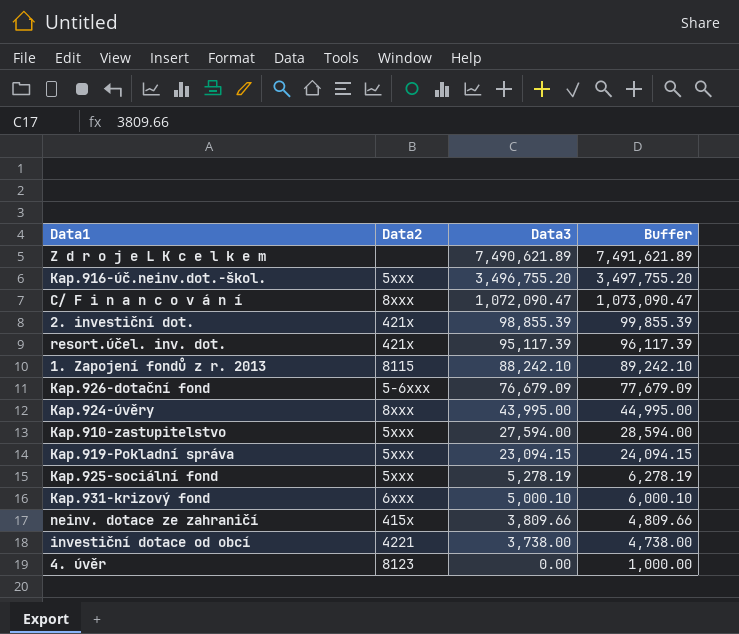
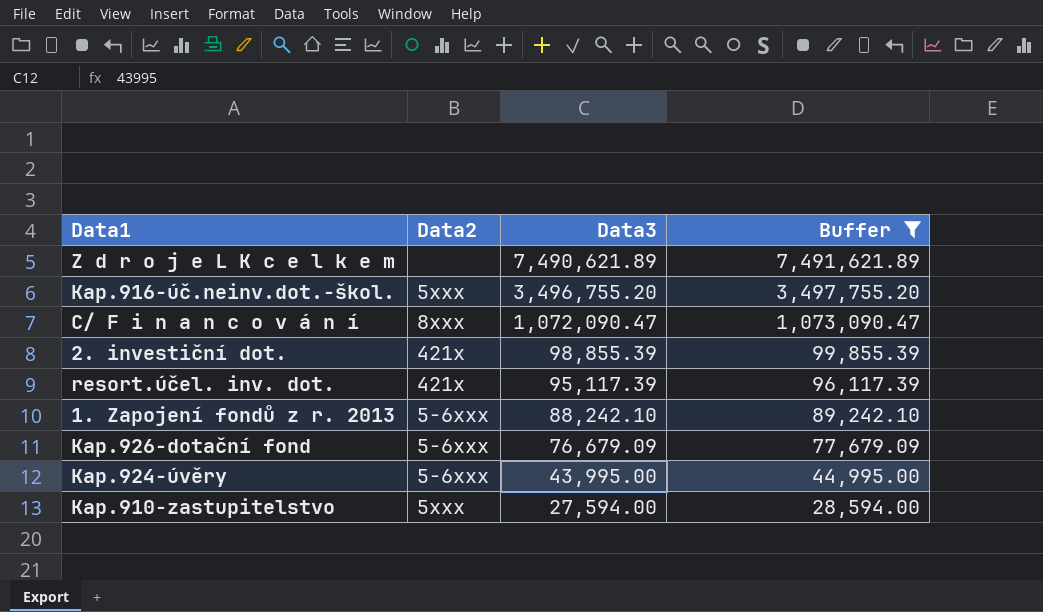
filter: none -> Buffer >= 28,594.00
1. Zapojení fondů z r. 2013 | Data2: 8115 -> 5-6xxx
Kap.924-úvěry | Data2: 8xxx -> 5-6xxx

